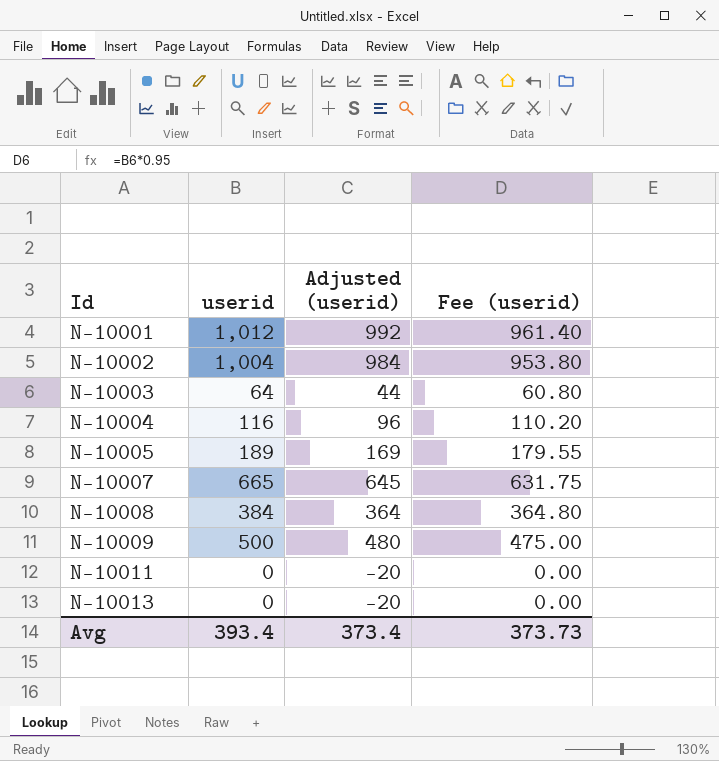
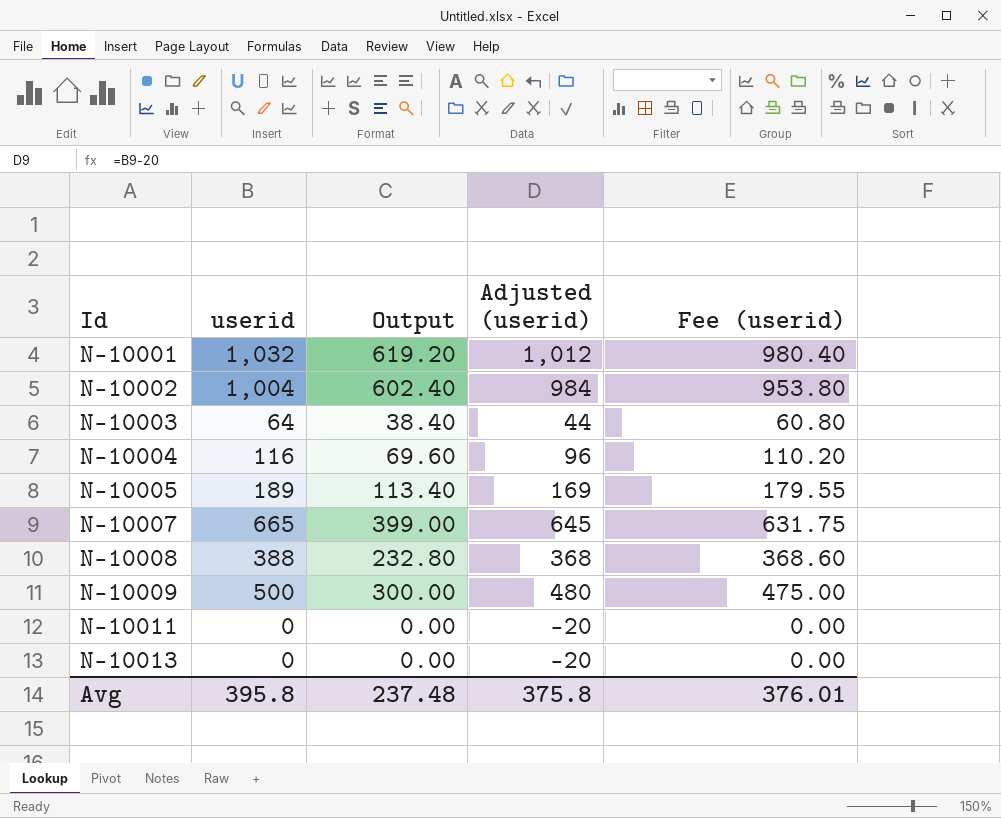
column Output | formula: none -> [userid] * 0.6
N-10001 | userid: 1,012 -> 1,032
N-10001 | Adjusted (userid): 992 -> 1,012
N-10001 | Fee (userid): 961.40 -> 980.40
N-10008 | userid: 384 -> 388
N-10008 | Adjusted (userid): 364 -> 368
N-10008 | Fee (userid): 364.80 -> 368.60
Avg | userid: 393.4 -> 395.8
Avg | Adjusted (userid): 373.4 -> 375.8
Avg | Fee (userid): 373.73 -> 376.01

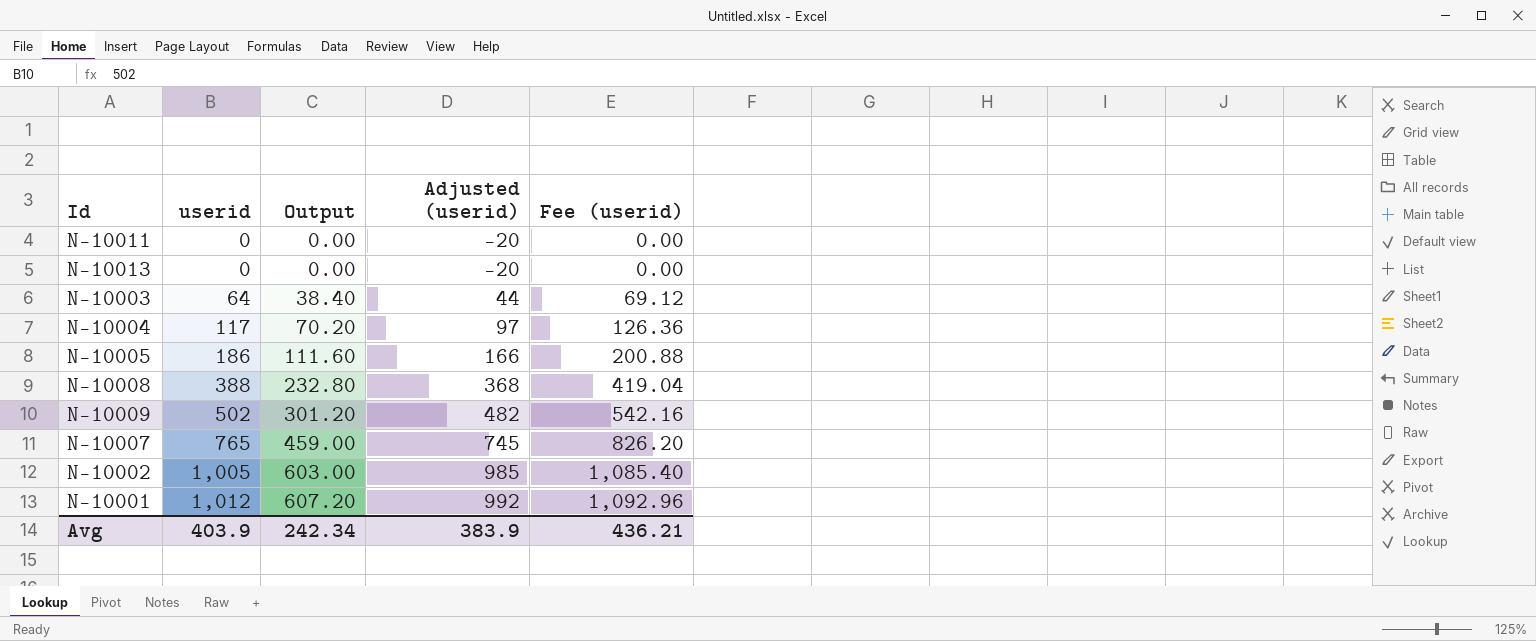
row order: Id ascending -> userid ascending
column Fee (userid) | formula: [userid] * 0.95 -> [userid] * 1.08
N-10004 | userid: 116 -> 117
N-10004 | Output: 69.60 -> 70.20
N-10004 | Adjusted (userid): 96 -> 97
N-10005 | userid: 189 -> 186
N-10005 | Output: 113.40 -> 111.60
N-10005 | Adjusted (userid): 169 -> 166
N-10009 | userid: 500 -> 502
N-10009 | Output: 300.00 -> 301.20
N-10009 | Adjusted (userid): 480 -> 482
N-10007 | userid: 665 -> 765
N-10007 | Output: 399.00 -> 459.00
N-10007 | Adjusted (userid): 645 -> 745
N-10002 | userid: 1,004 -> 1,005
N-10002 | Output: 602.40 -> 603.00
N-10002 | Adjusted (userid): 984 -> 985
N-10001 | userid: 1,032 -> 1,012
N-10001 | Output: 619.20 -> 607.20
N-10001 | Adjusted (userid): 1,012 -> 992
Avg | userid: 395.8 -> 403.9
Avg | Output: 237.48 -> 242.34
Avg | Adjusted (userid): 375.8 -> 383.9
Avg | Fee (userid): 376.01 -> 436.21

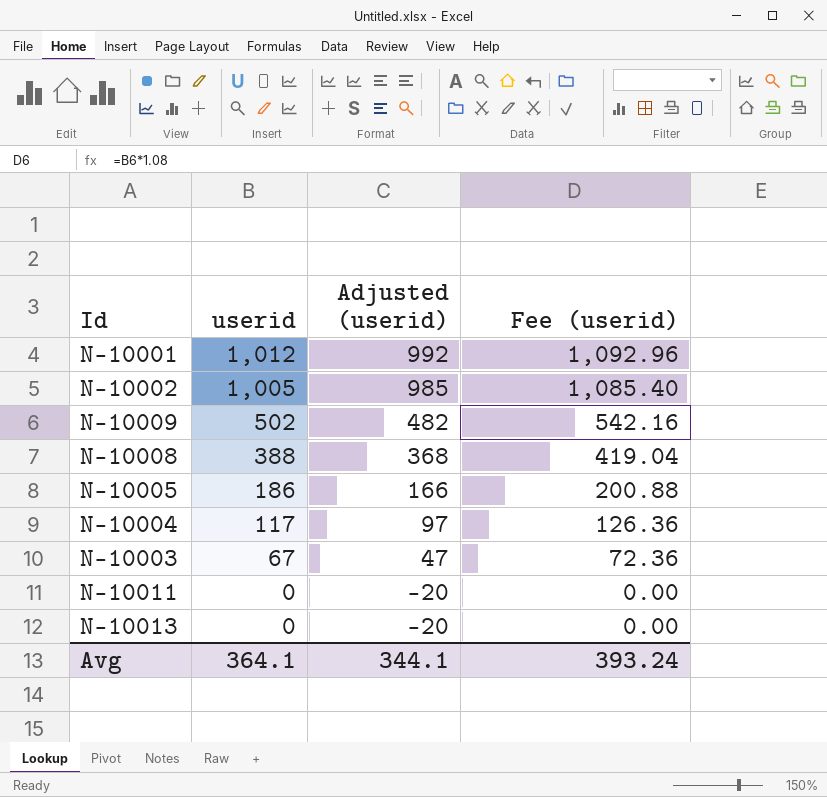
row order: userid ascending -> userid descending
column Output | formula: [userid] * 0.6 -> none
row N-10007: 765 | 459.00 | 745 | 826.20 -> none
N-10003 | userid: 64 -> 67
N-10003 | Adjusted (userid): 44 -> 47
N-10003 | Fee (userid): 69.12 -> 72.36
Avg | userid: 403.9 -> 364.1
Avg | Adjusted (userid): 383.9 -> 344.1
Avg | Fee (userid): 436.21 -> 393.24

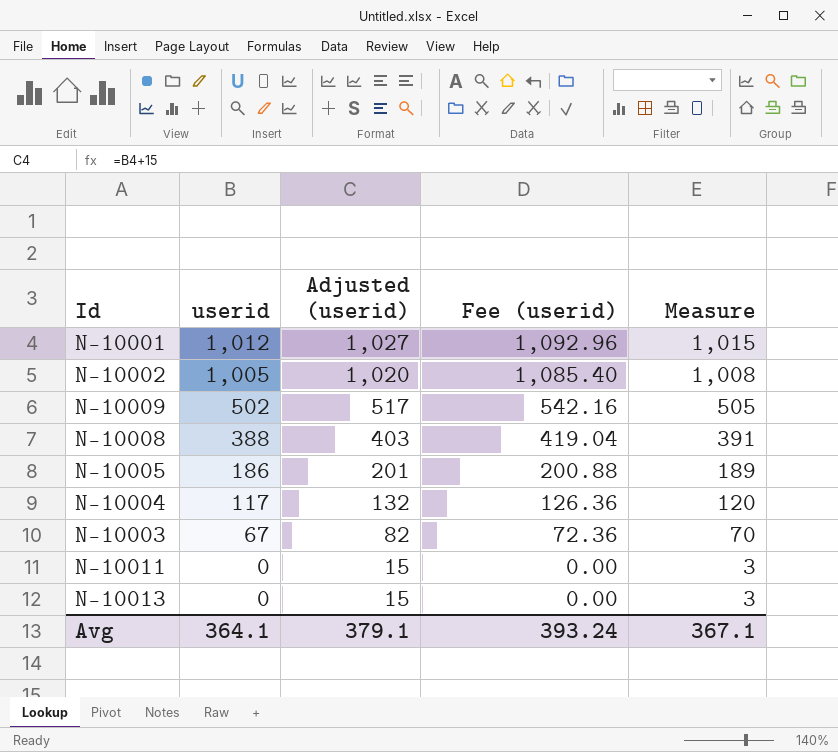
column Adjusted (userid) | formula: [userid] - 20 -> [userid] + 15
column Measure | formula: none -> [userid] + 3
Avg | Adjusted (userid): 344.1 -> 379.1

